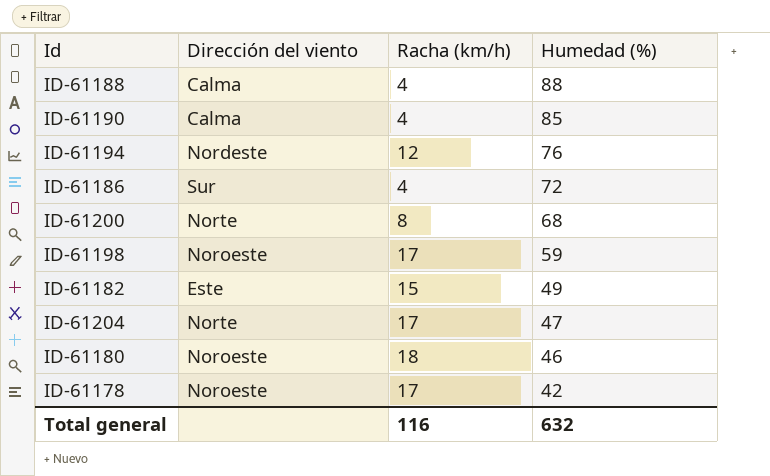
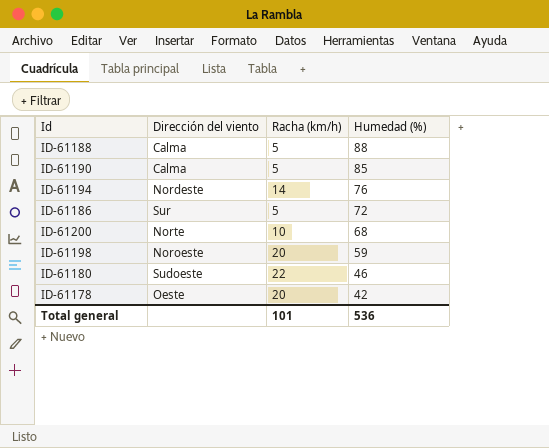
row ID-61182: Este | 15 | 49 -> none
row ID-61204: Norte | 17 | 47 -> none
ID-61188 | Racha (km/h): 4 -> 5
ID-61190 | Racha (km/h): 4 -> 5
ID-61194 | Racha (km/h): 12 -> 14
ID-61186 | Racha (km/h): 4 -> 5
ID-61200 | Racha (km/h): 8 -> 10
ID-61198 | Racha (km/h): 17 -> 20
ID-61180 | Dirección del viento: Noroeste -> Sudoeste
ID-61180 | Racha (km/h): 18 -> 22
ID-61178 | Dirección del viento: Noroeste -> Oeste
ID-61178 | Racha (km/h): 17 -> 20
Total general | Racha (km/h): 116 -> 101
Total general | Humedad (%): 632 -> 536

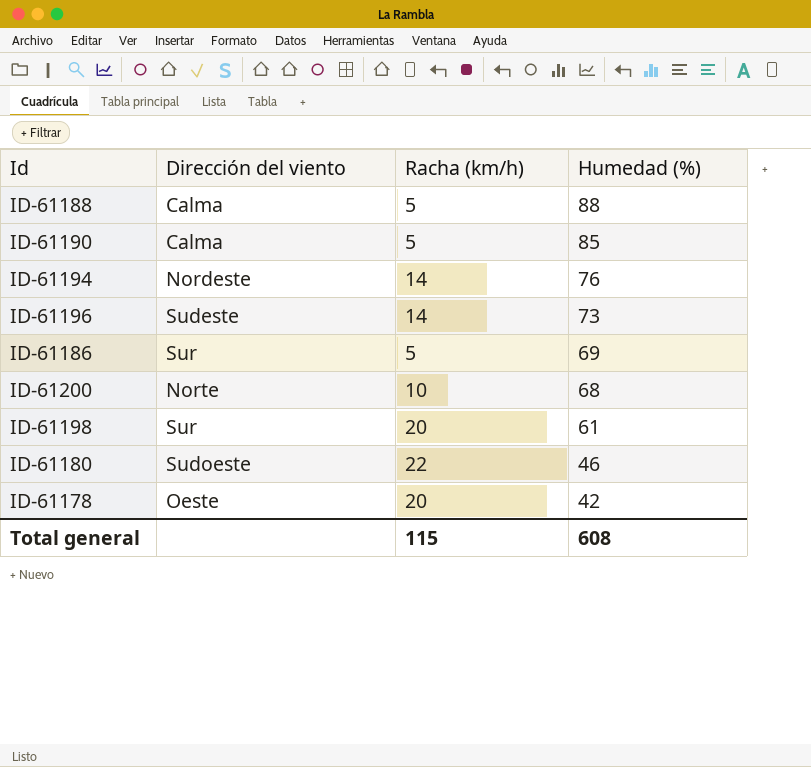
row ID-61196: none -> Sudeste | 14 | 73
ID-61186 | Humedad (%): 72 -> 69
ID-61198 | Dirección del viento: Noroeste -> Sur
ID-61198 | Humedad (%): 59 -> 61
Total general | Racha (km/h): 101 -> 115
Total general | Humedad (%): 536 -> 608

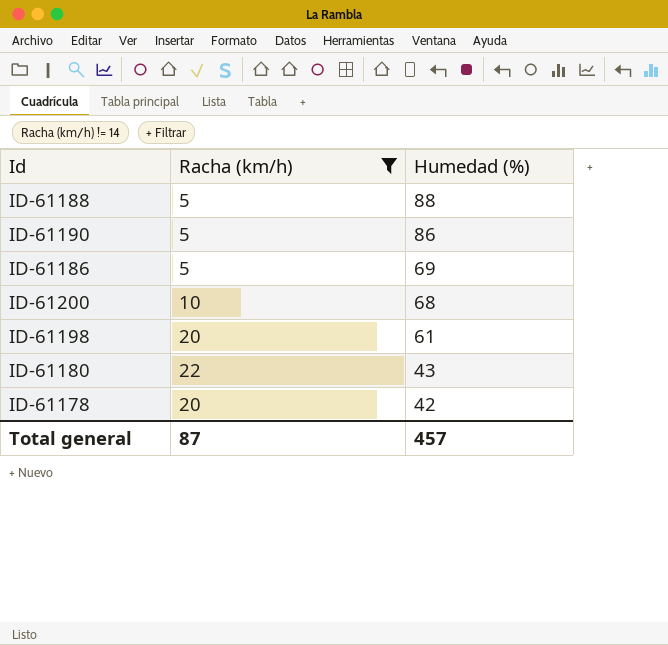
filter: none -> Racha (km/h) != 14
column Dirección del viento | position: 2 -> none
ID-61190 | Humedad (%): 85 -> 86
ID-61180 | Humedad (%): 46 -> 43
Total general | Racha (km/h): 115 -> 87
Total general | Humedad (%): 608 -> 457

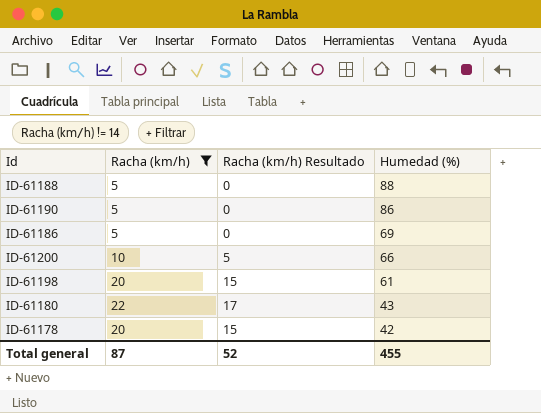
column Racha (km/h) Resultado | formula: none -> [Racha (km/h)] - 5
ID-61200 | Humedad (%): 68 -> 66
Total general | Humedad (%): 457 -> 455

